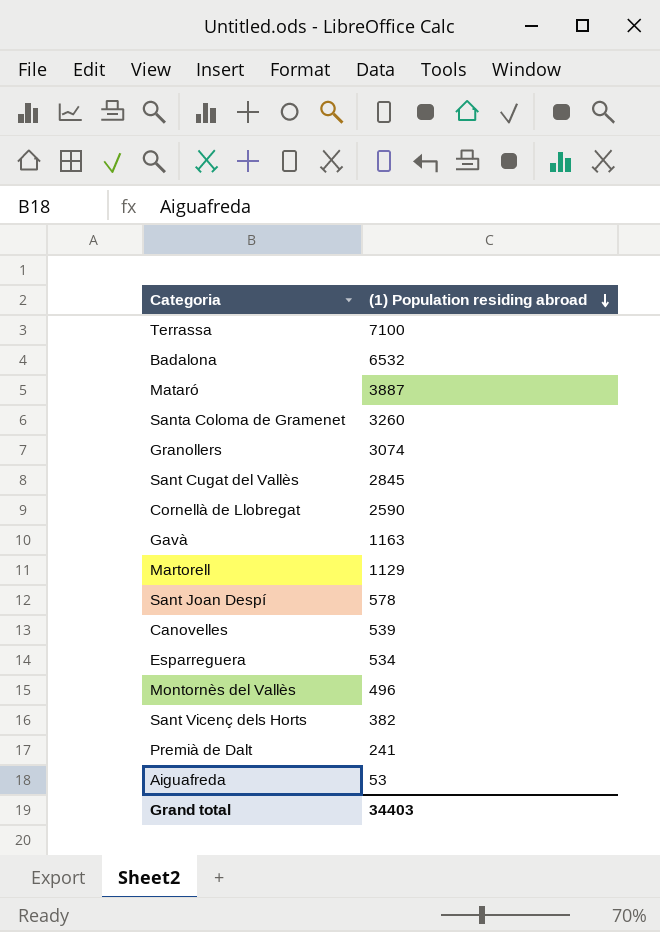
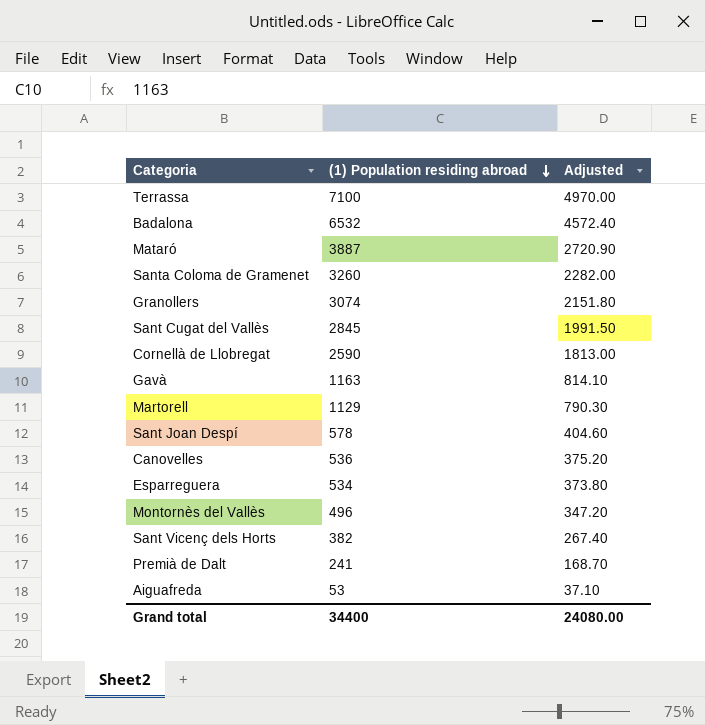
column Adjusted | formula: none -> [(1) Population residing abroad] * 0.7
Canovelles | (1) Population residing abroad: 539 -> 536
Grand total | (1) Population residing abroad: 34403 -> 34400

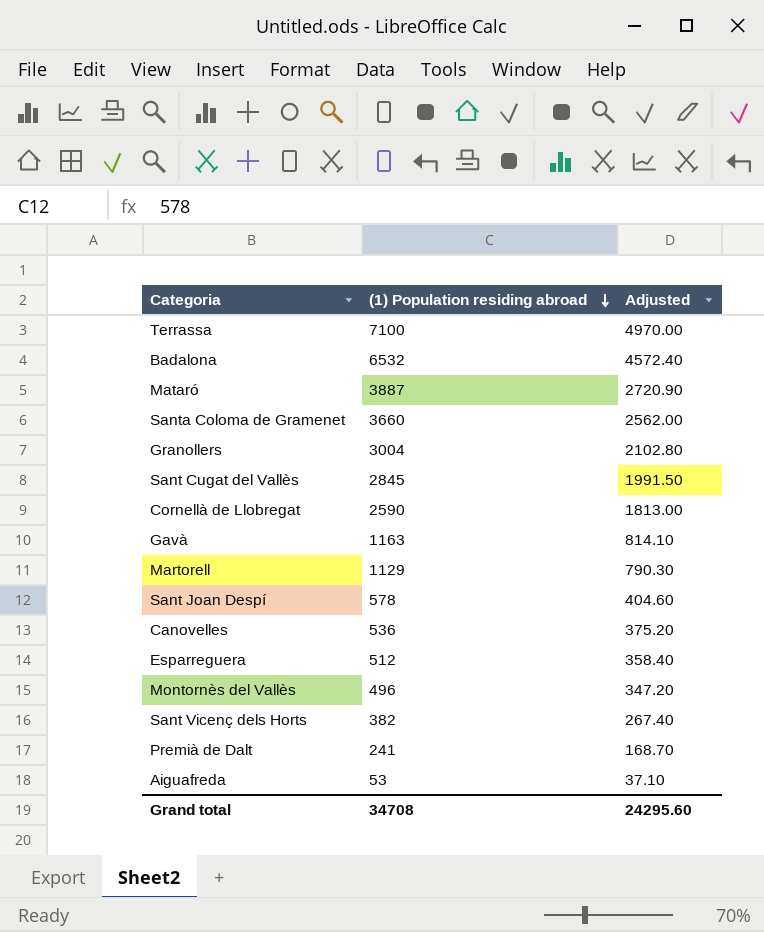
Santa Coloma de Gramenet | (1) Population residing abroad: 3260 -> 3660
Santa Coloma de Gramenet | Adjusted: 2282.00 -> 2562.00
Granollers | (1) Population residing abroad: 3074 -> 3004
Granollers | Adjusted: 2151.80 -> 2102.80
Esparreguera | (1) Population residing abroad: 534 -> 512
Esparreguera | Adjusted: 373.80 -> 358.40
Grand total | (1) Population residing abroad: 34400 -> 34708
Grand total | Adjusted: 24080.00 -> 24295.60

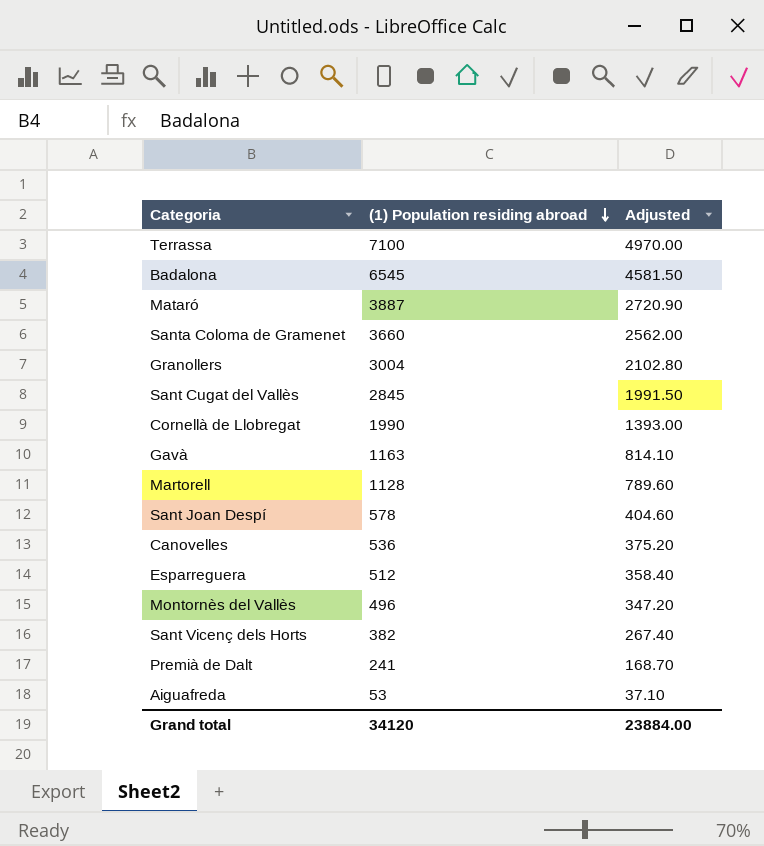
Badalona | (1) Population residing abroad: 6532 -> 6545
Badalona | Adjusted: 4572.40 -> 4581.50
Cornellà de Llobregat | (1) Population residing abroad: 2590 -> 1990
Cornellà de Llobregat | Adjusted: 1813.00 -> 1393.00
Martorell | (1) Population residing abroad: 1129 -> 1128
Martorell | Adjusted: 790.30 -> 789.60
Grand total | (1) Population residing abroad: 34708 -> 34120
Grand total | Adjusted: 24295.60 -> 23884.00

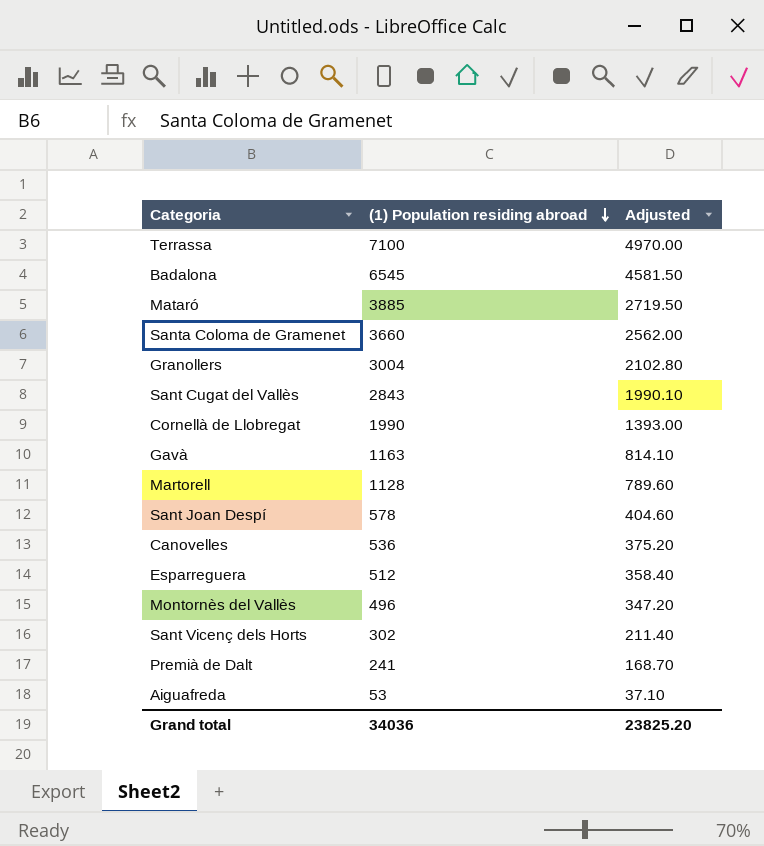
Mataró | (1) Population residing abroad: 3887 -> 3885
Mataró | Adjusted: 2720.90 -> 2719.50
Sant Cugat del Vallès | (1) Population residing abroad: 2845 -> 2843
Sant Cugat del Vallès | Adjusted: 1991.50 -> 1990.10
Sant Vicenç dels Horts | (1) Population residing abroad: 382 -> 302
Sant Vicenç dels Horts | Adjusted: 267.40 -> 211.40
Grand total | (1) Population residing abroad: 34120 -> 34036
Grand total | Adjusted: 23884.00 -> 23825.20

